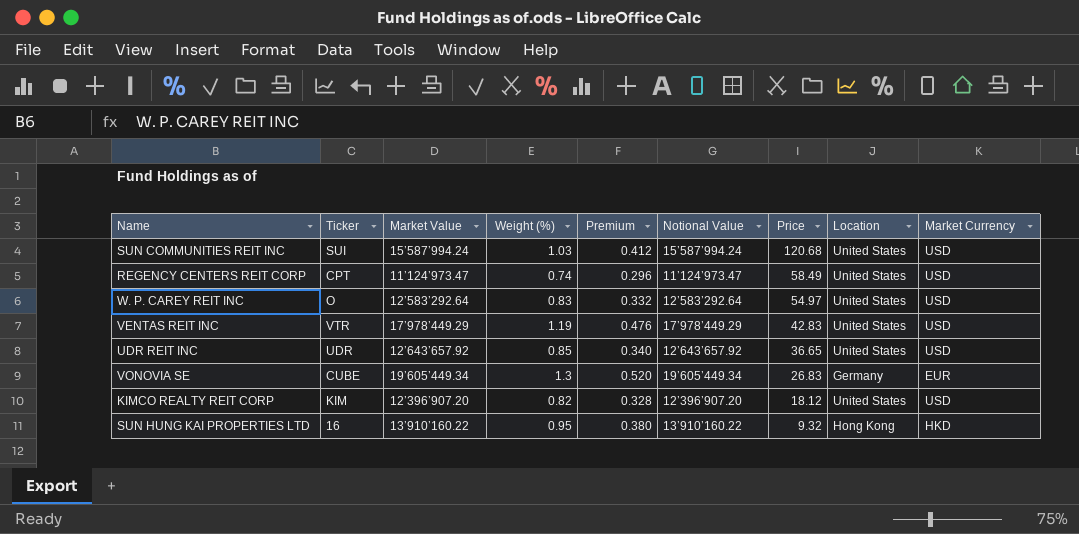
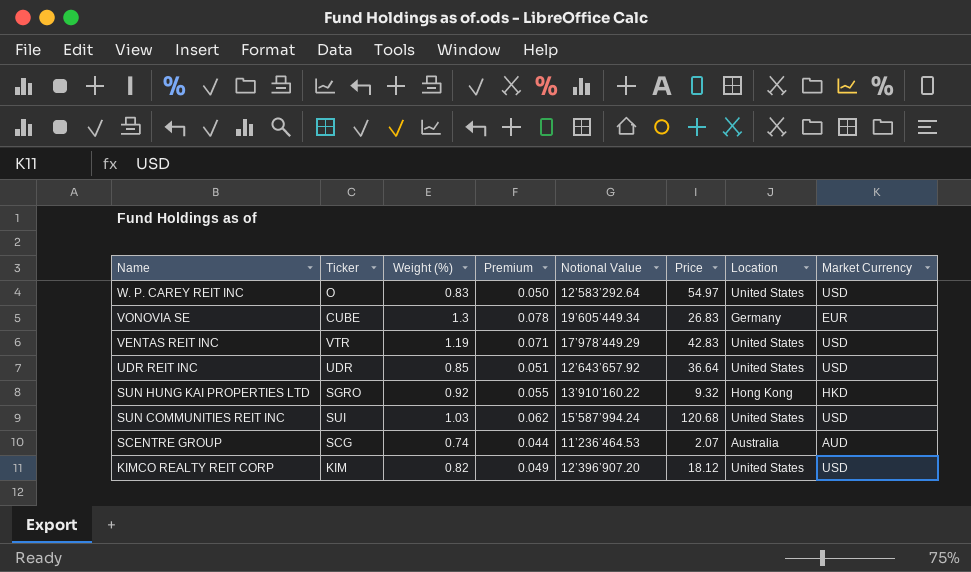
row order: Price descending -> Name descending
column Market Value | position: 3 -> none
column Premium | formula: [Weight (%)] * 0.4 -> [Weight (%)] * 0.06
row REGENCY CENTERS REIT CORP: CPT | 11’124’973.47 | 0.74 | 0.296 | 11’124’973.47 | 58.49 | United States | USD -> none
UDR REIT INC | Price: 36.65 -> 36.64
SUN HUNG KAI PROPERTIES LTD | Ticker: 16 -> SGRO
SUN HUNG KAI PROPERTIES LTD | Weight (%): 0.95 -> 0.92
row SCENTRE GROUP: none -> SCG | 0.74 | 0.044 | 11’236’464.53 | 2.07 | Australia | AUD

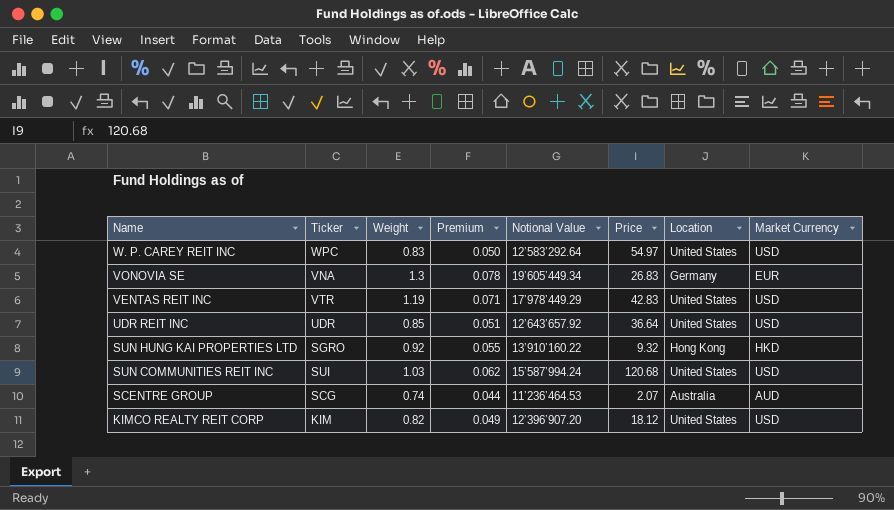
column name: Weight (%) -> Weight
W. P. CAREY REIT INC | Ticker: O -> WPC
VONOVIA SE | Ticker: CUBE -> VNA

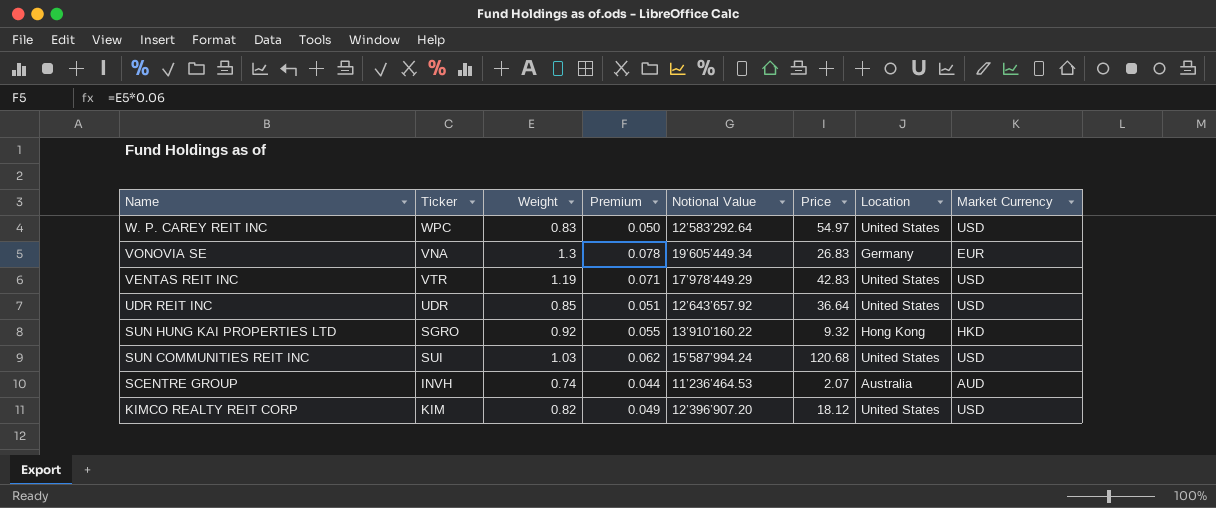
SCENTRE GROUP | Ticker: SCG -> INVH

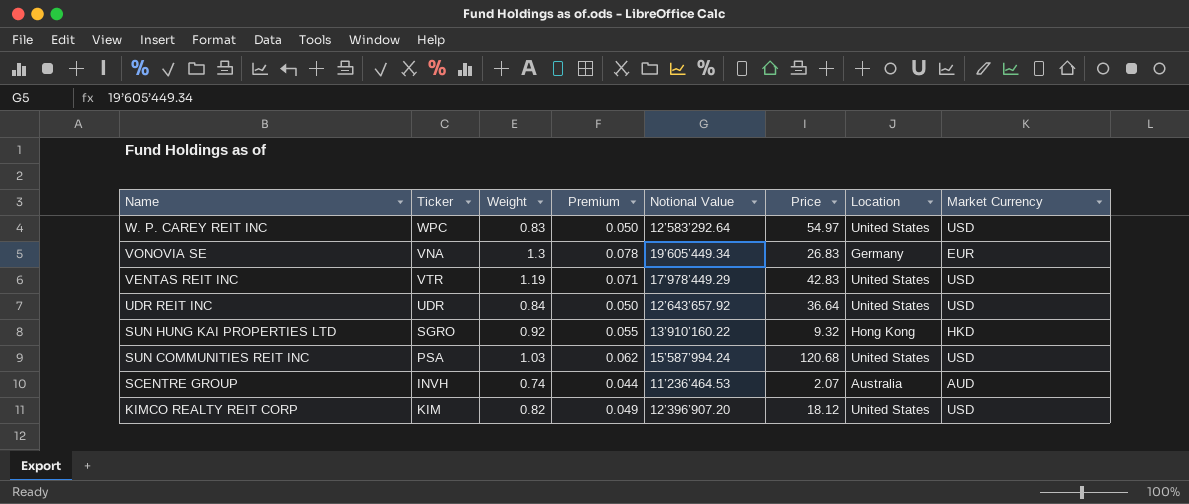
UDR REIT INC | Weight: 0.85 -> 0.84
UDR REIT INC | Premium: 0.051 -> 0.050
SUN COMMUNITIES REIT INC | Ticker: SUI -> PSA

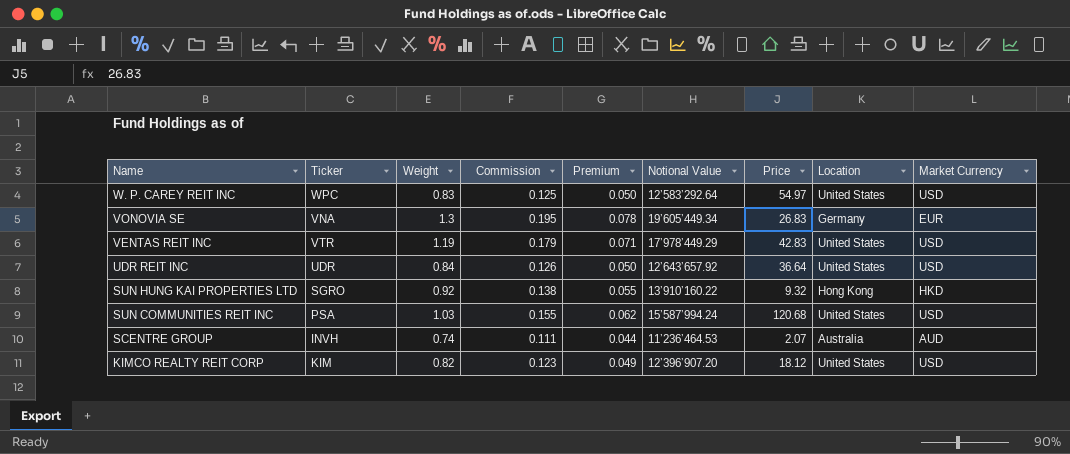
column Commission | formula: none -> [Weight] * 0.15

